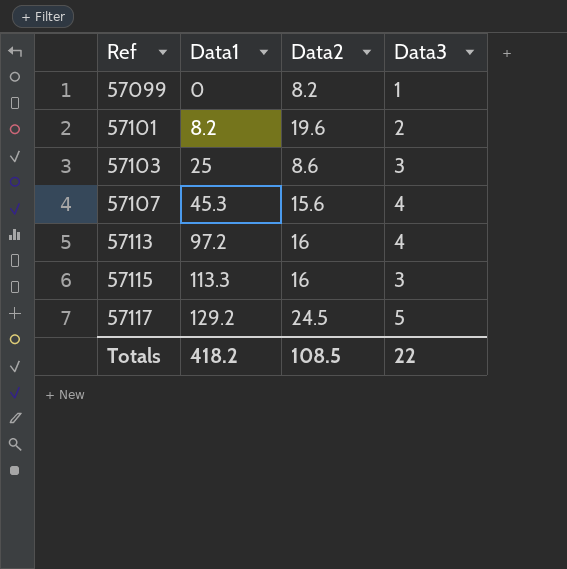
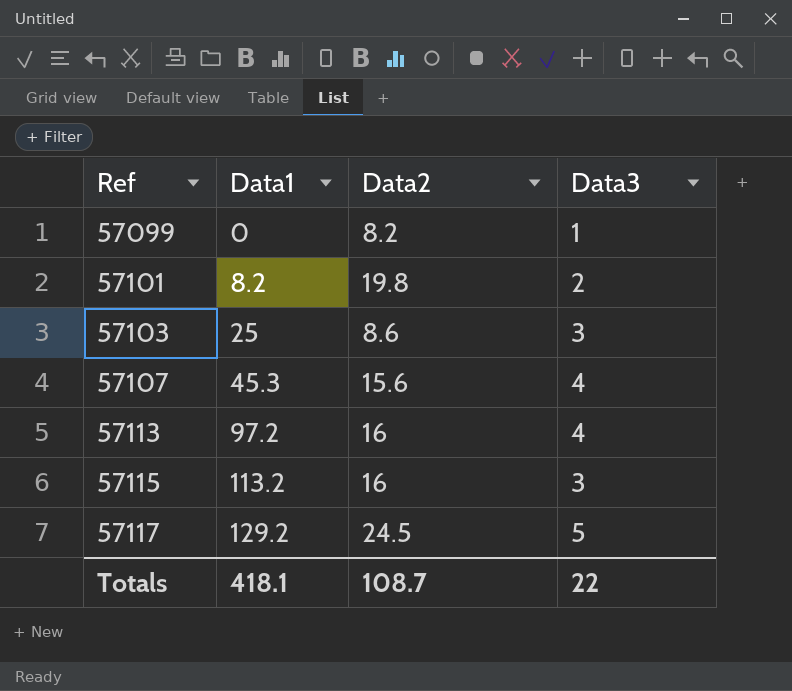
57101 | Data2: 19.6 -> 19.8
57115 | Data1: 113.3 -> 113.2
Totals | Data1: 418.2 -> 418.1
Totals | Data2: 108.5 -> 108.7

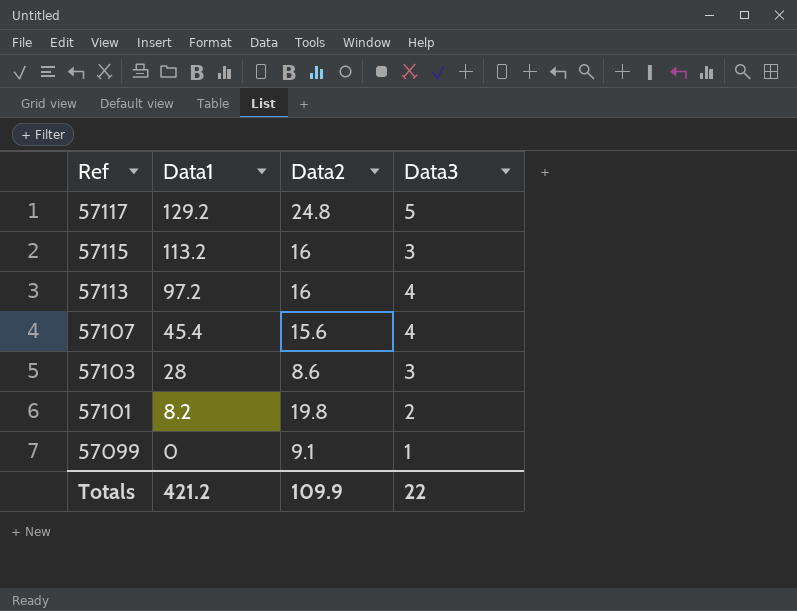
row order: Ref ascending -> Ref descending
57117 | Data2: 24.5 -> 24.8
57107 | Data1: 45.3 -> 45.4
57103 | Data1: 25 -> 28
57099 | Data2: 8.2 -> 9.1
Totals | Data1: 418.1 -> 421.2
Totals | Data2: 108.7 -> 109.9

